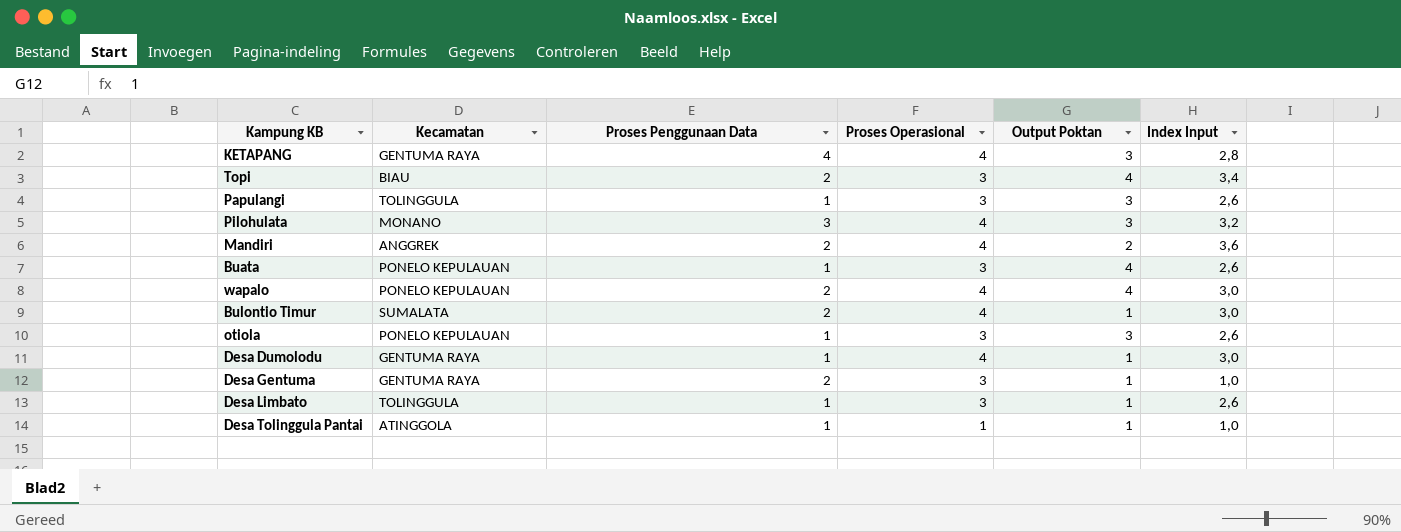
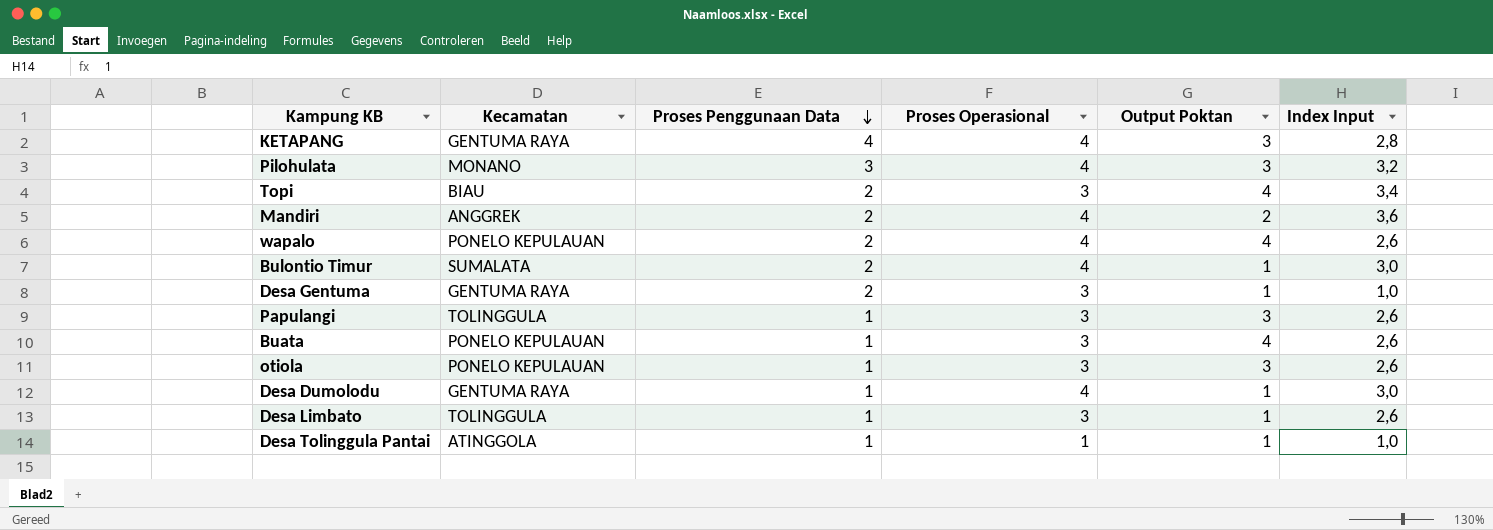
row order: none -> Proses Penggunaan Data descending
wapalo | Index Input: 3,0 -> 2,6

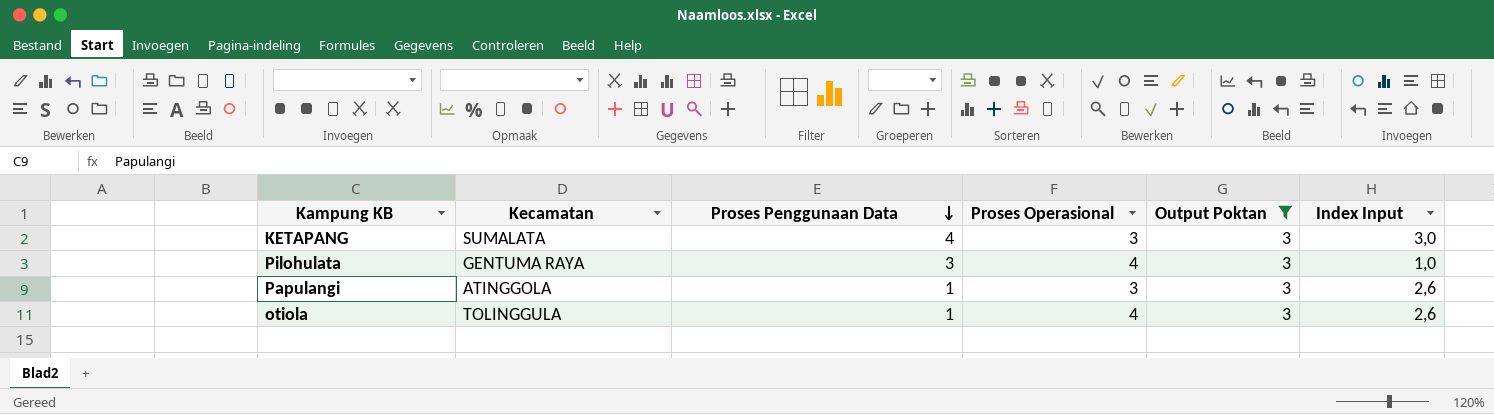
filter: none -> Output Poktan = 3
KETAPANG | Kecamatan: GENTUMA RAYA -> SUMALATA
KETAPANG | Proses Operasional: 4 -> 3
KETAPANG | Index Input: 2,8 -> 3,0
Pilohulata | Kecamatan: MONANO -> GENTUMA RAYA
Pilohulata | Index Input: 3,2 -> 1,0
Papulangi | Kecamatan: TOLINGGULA -> ATINGGOLA
otiola | Kecamatan: PONELO KEPULAUAN -> TOLINGGULA
otiola | Proses Operasional: 3 -> 4

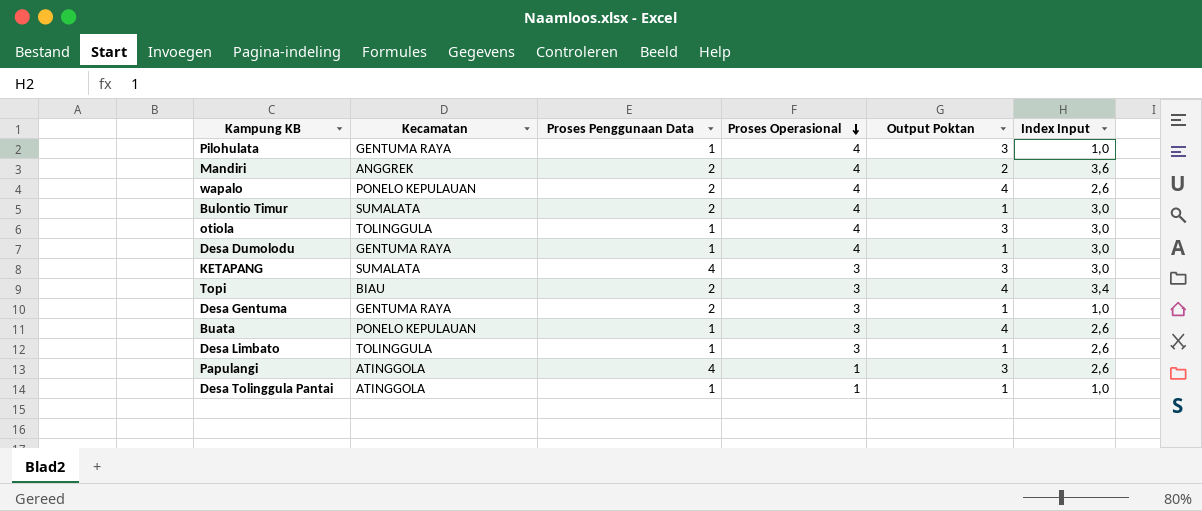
filter: Output Poktan = 3 -> none
row order: Proses Penggunaan Data descending -> Proses Operasional descending
Pilohulata | Proses Penggunaan Data: 3 -> 1
otiola | Index Input: 2,6 -> 3,0
Papulangi | Proses Penggunaan Data: 1 -> 4
Papulangi | Proses Operasional: 3 -> 1

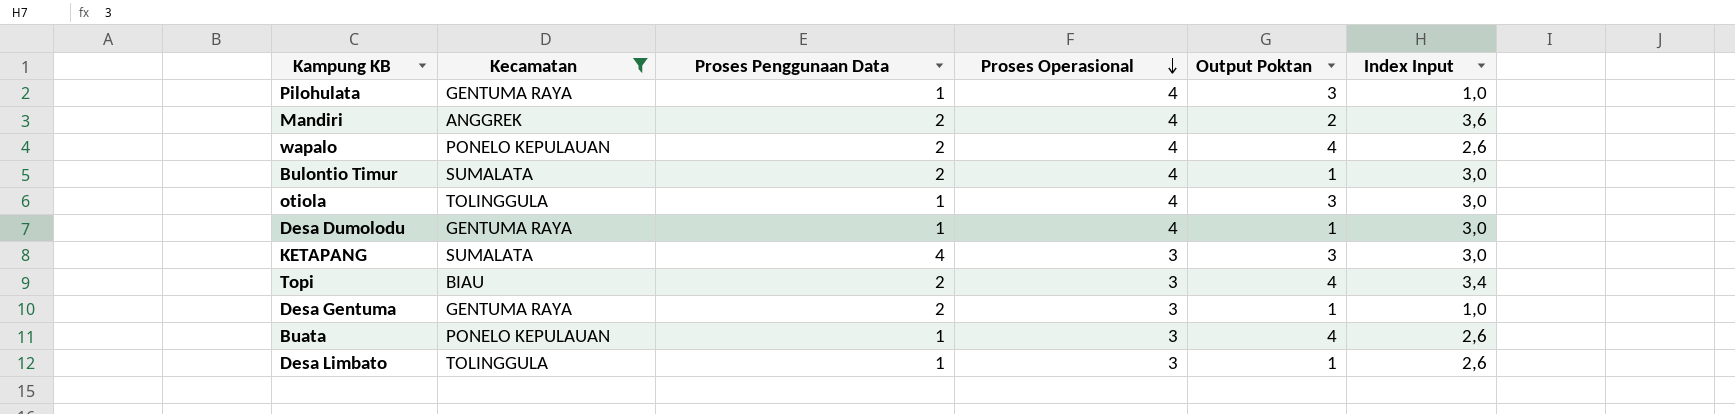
filter: none -> Kecamatan != ATINGGOLA

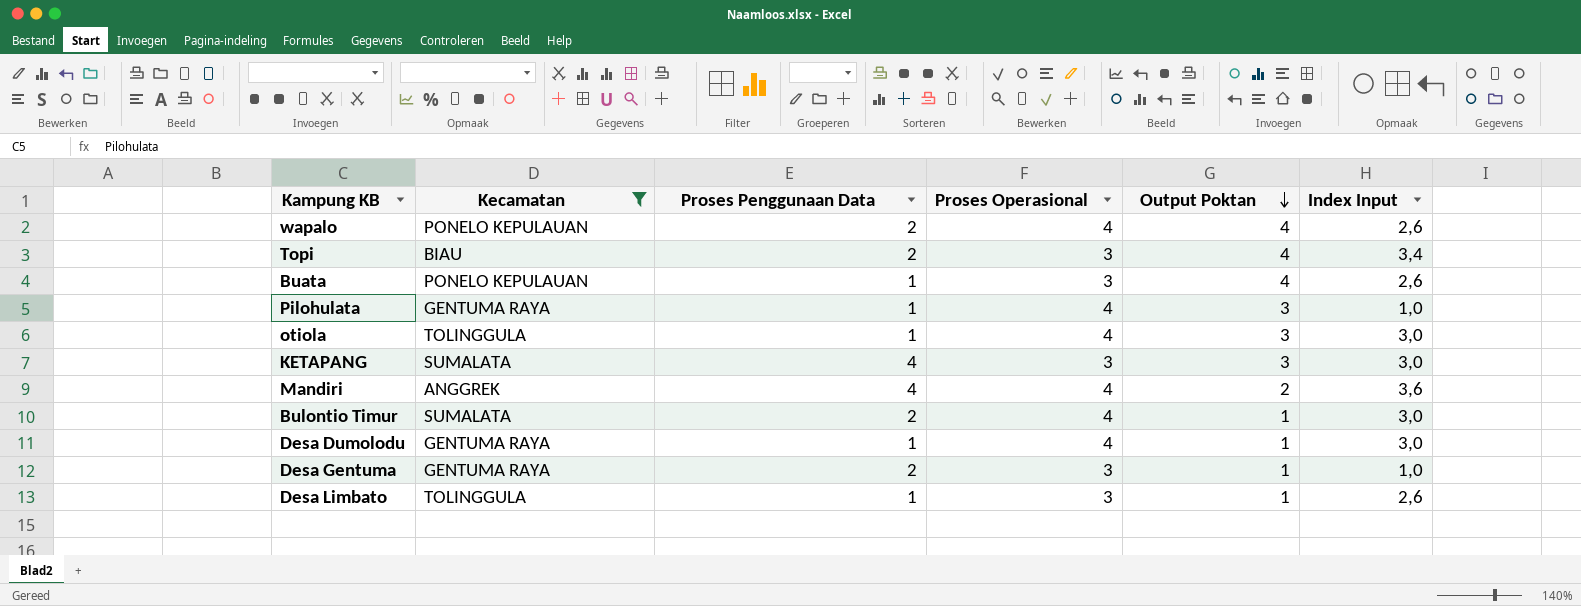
row order: Proses Operasional descending -> Output Poktan descending
Mandiri | Proses Penggunaan Data: 2 -> 4

